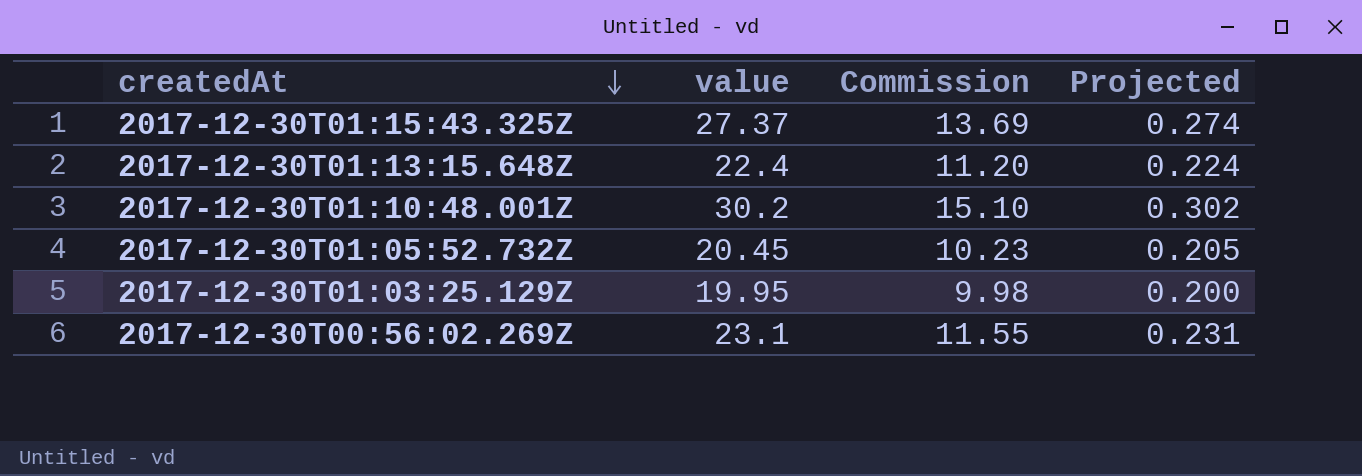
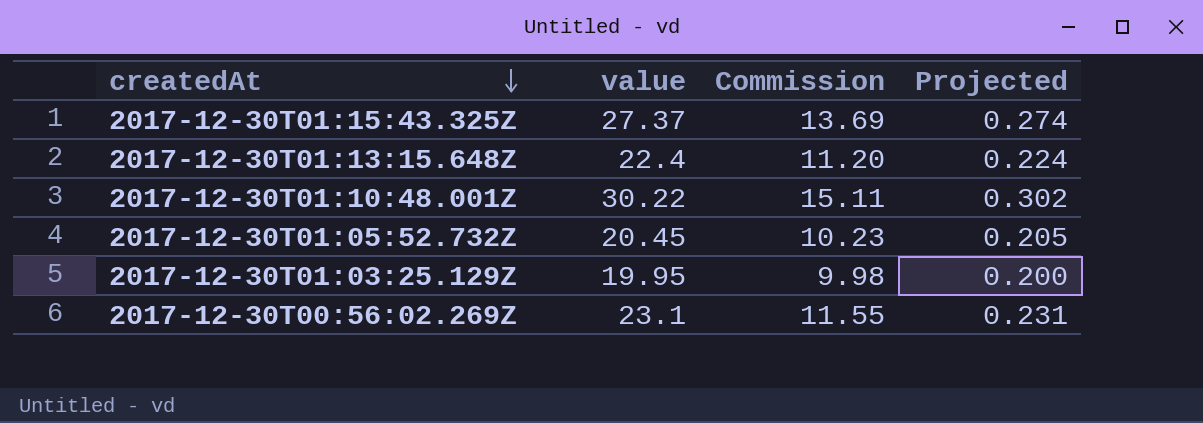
2017-12-30T01:10:48.001Z | value: 30.2 -> 30.22
2017-12-30T01:10:48.001Z | Commission: 15.10 -> 15.11

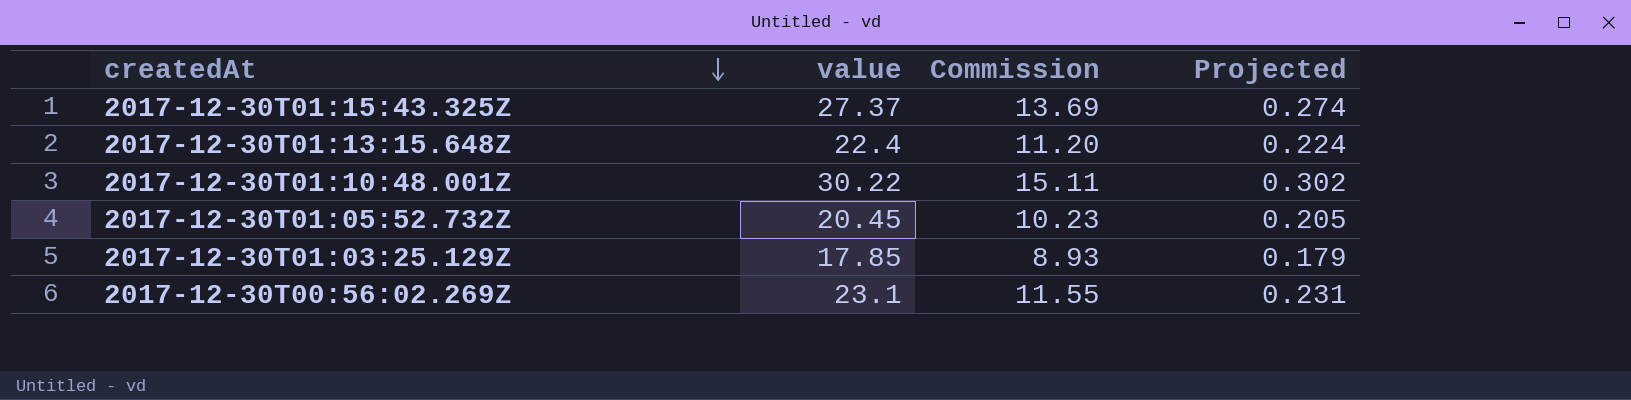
2017-12-30T01:03:25.129Z | value: 19.95 -> 17.85
2017-12-30T01:03:25.129Z | Commission: 9.98 -> 8.93
2017-12-30T01:03:25.129Z | Projected: 0.200 -> 0.179

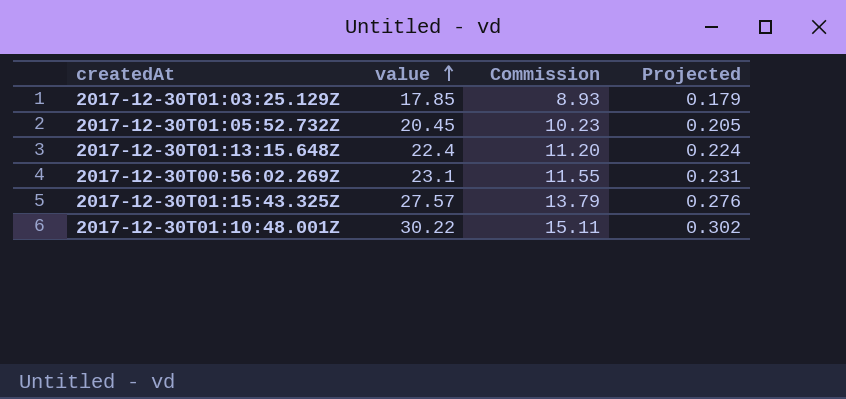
row order: createdAt descending -> value ascending
2017-12-30T01:15:43.325Z | value: 27.37 -> 27.57
2017-12-30T01:15:43.325Z | Commission: 13.69 -> 13.79
2017-12-30T01:15:43.325Z | Projected: 0.274 -> 0.276

